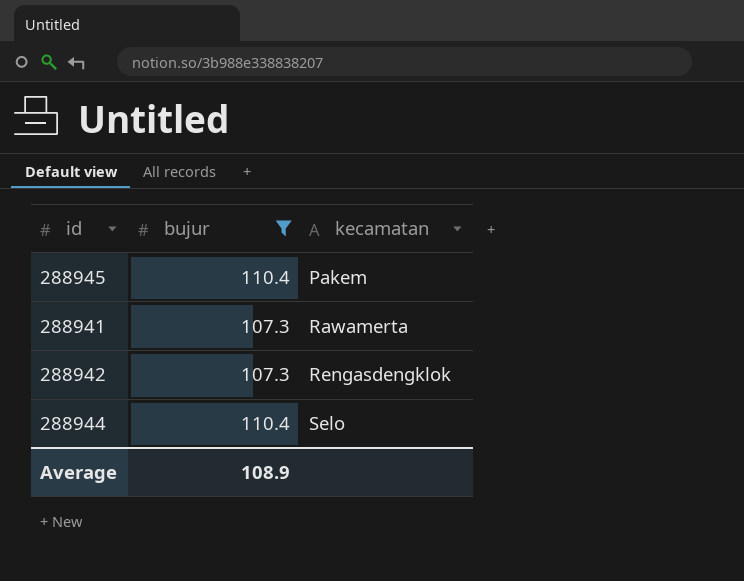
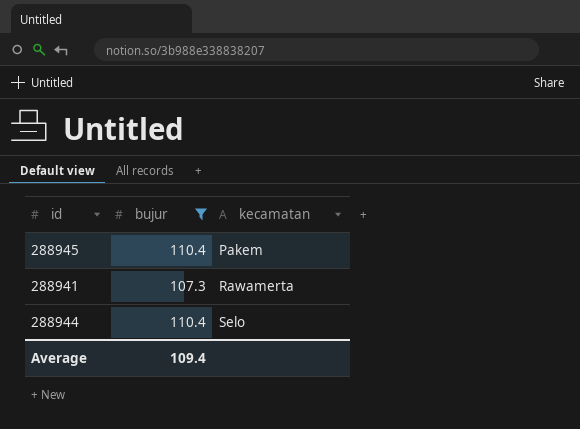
row 288942: 107.3 | Rengasdengklok -> none
Average | bujur: 108.9 -> 109.4

